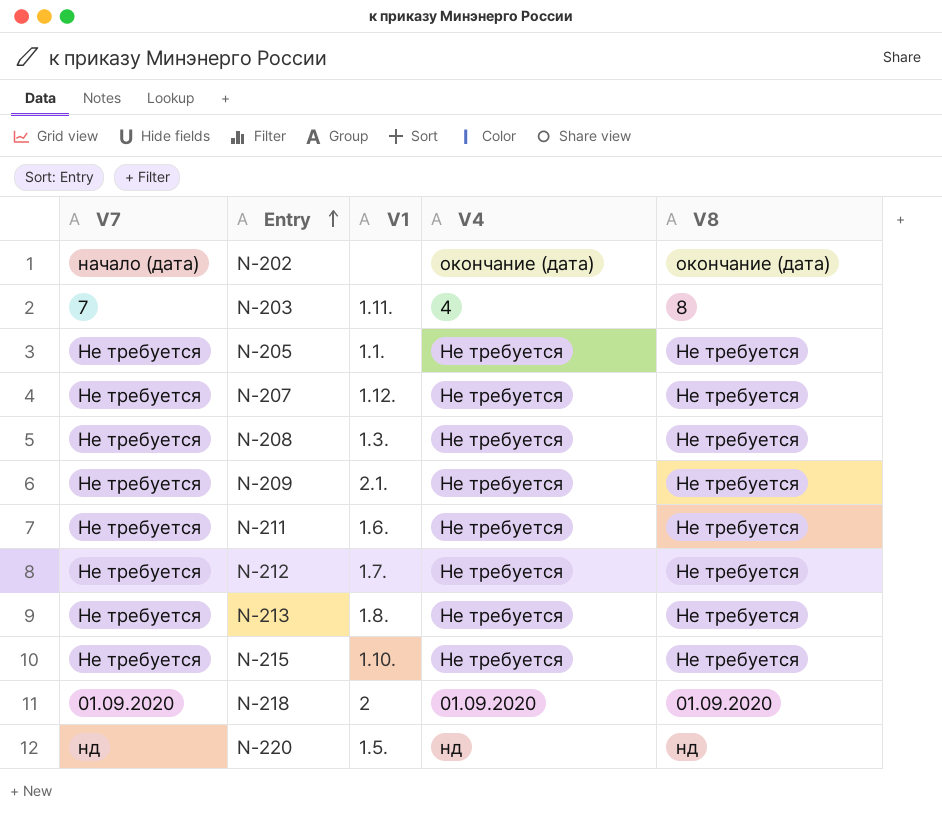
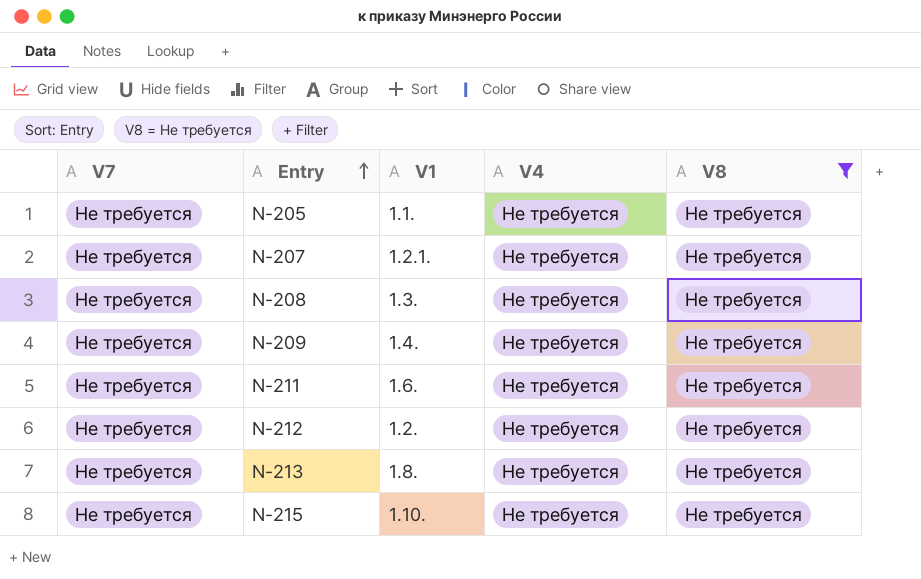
filter: none -> V8 = Не требуется
N-207 | V1: 1.12. -> 1.2.1.
N-209 | V1: 2.1. -> 1.4.
N-212 | V1: 1.7. -> 1.2.

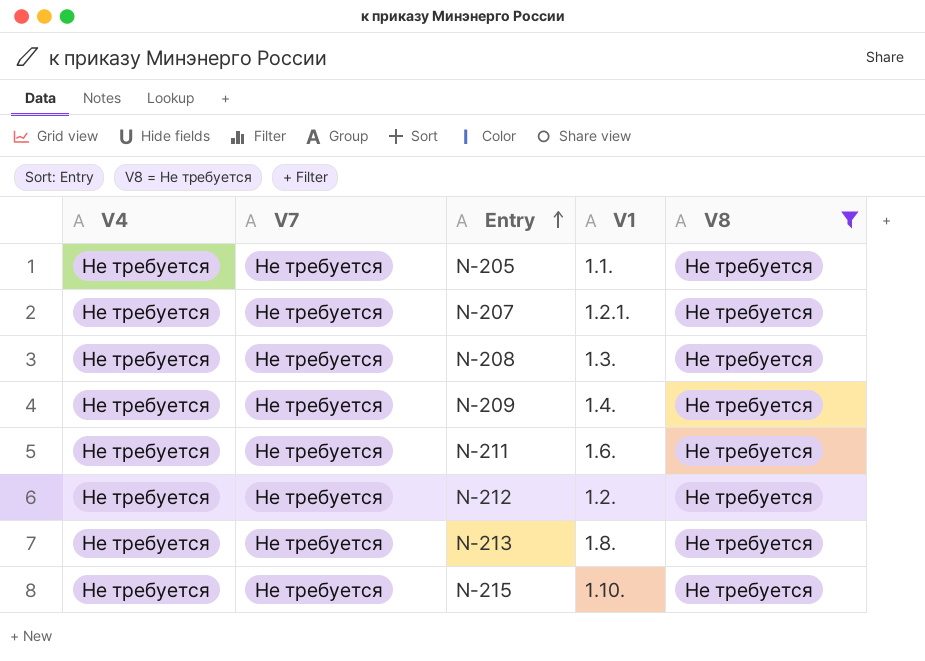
column V4 | position: 4 -> 1

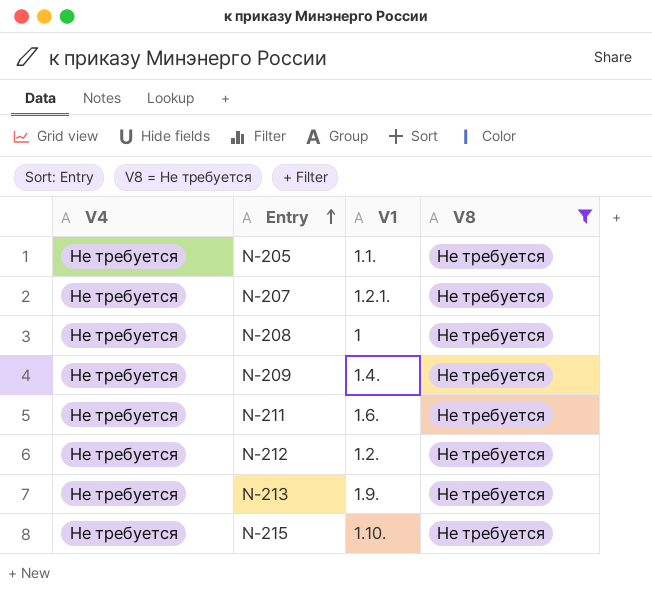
column V7 | position: 2 -> none
N-208 | V1: 1.3. -> 1
N-213 | V1: 1.8. -> 1.9.

